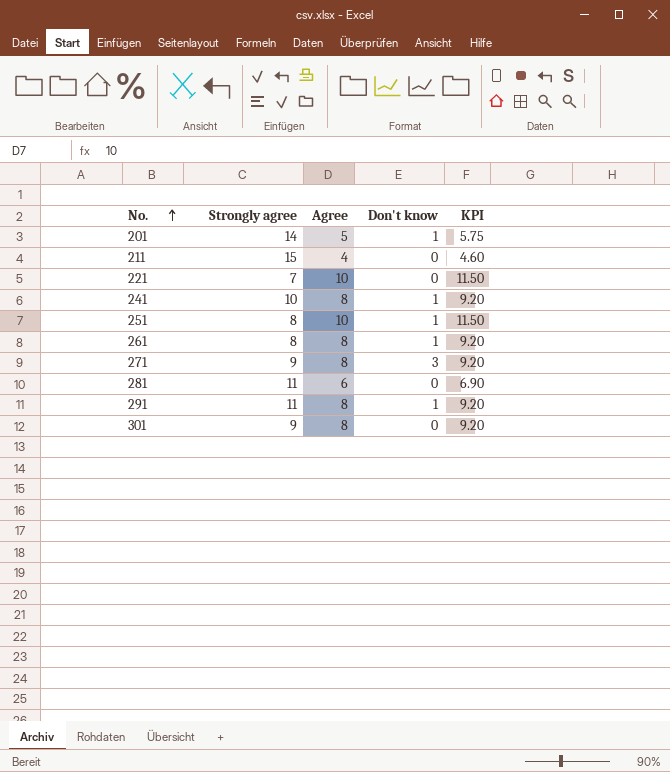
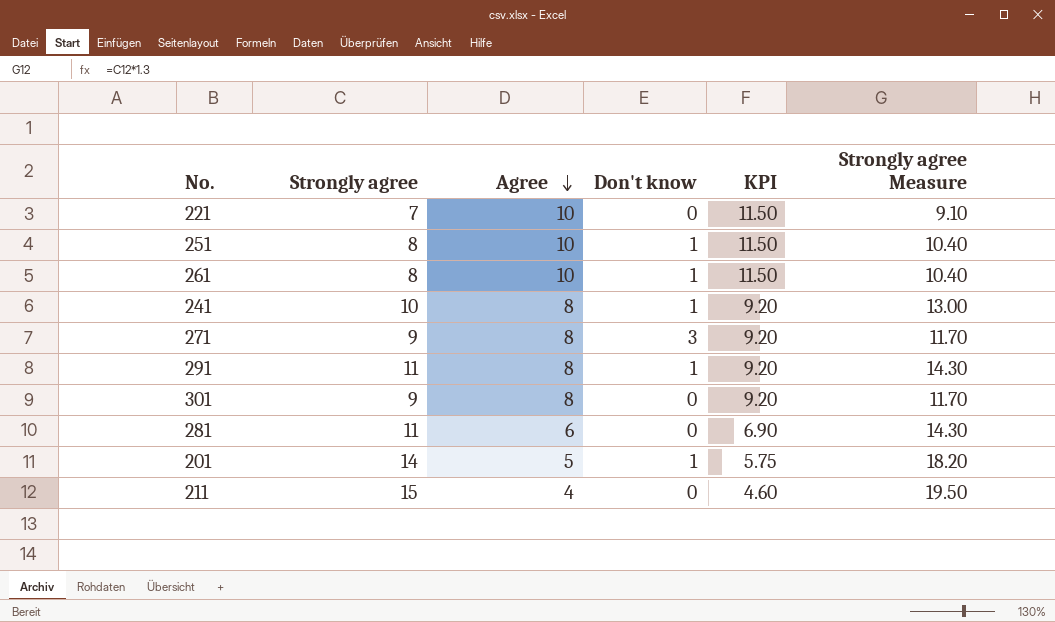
row order: No. ascending -> Agree descending
column Strongly agree Measure | formula: none -> [Strongly agree] * 1.3
261 | Agree: 8 -> 10
261 | KPI: 9.20 -> 11.50

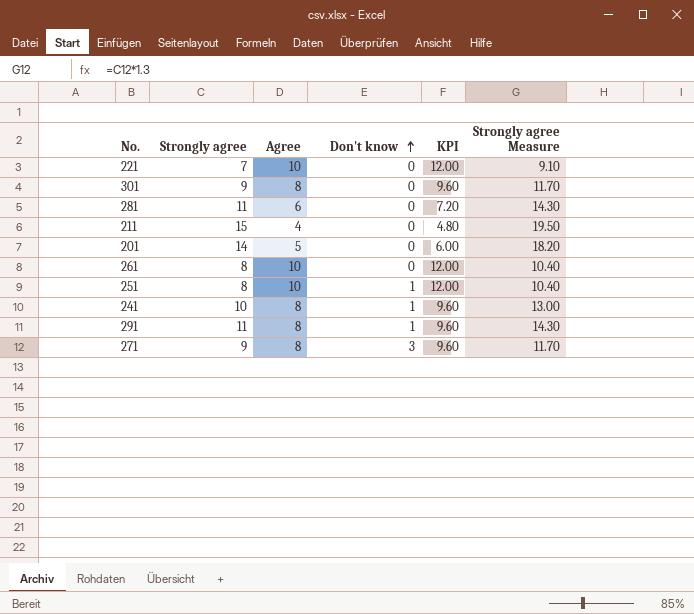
row order: Agree descending -> Don't know ascending
column KPI | formula: [Agree] * 1.15 -> [Agree] * 1.2
201 | Don't know: 1 -> 0
261 | Don't know: 1 -> 0

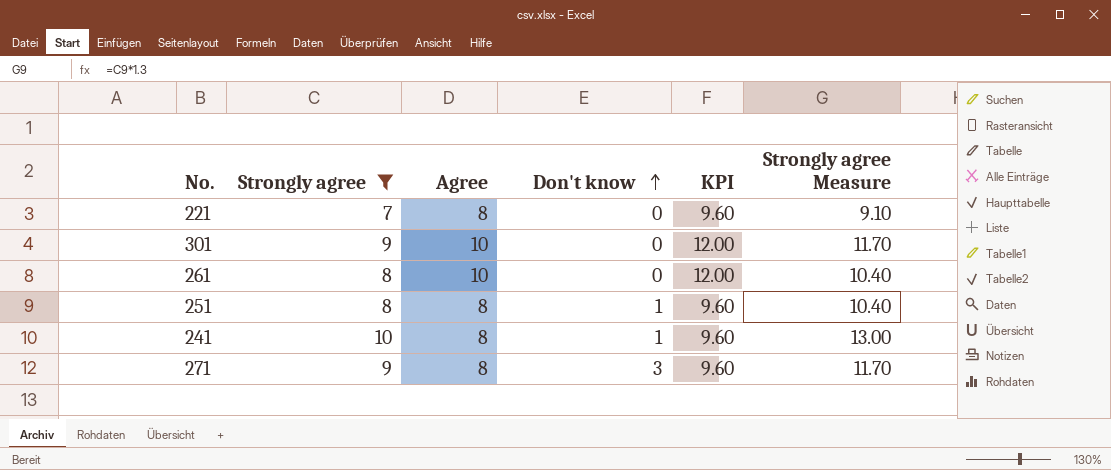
filter: none -> Strongly agree <= 10
221 | Agree: 10 -> 8
221 | KPI: 12.00 -> 9.60
301 | Agree: 8 -> 10
301 | KPI: 9.60 -> 12.00
251 | Agree: 10 -> 8
251 | KPI: 12.00 -> 9.60

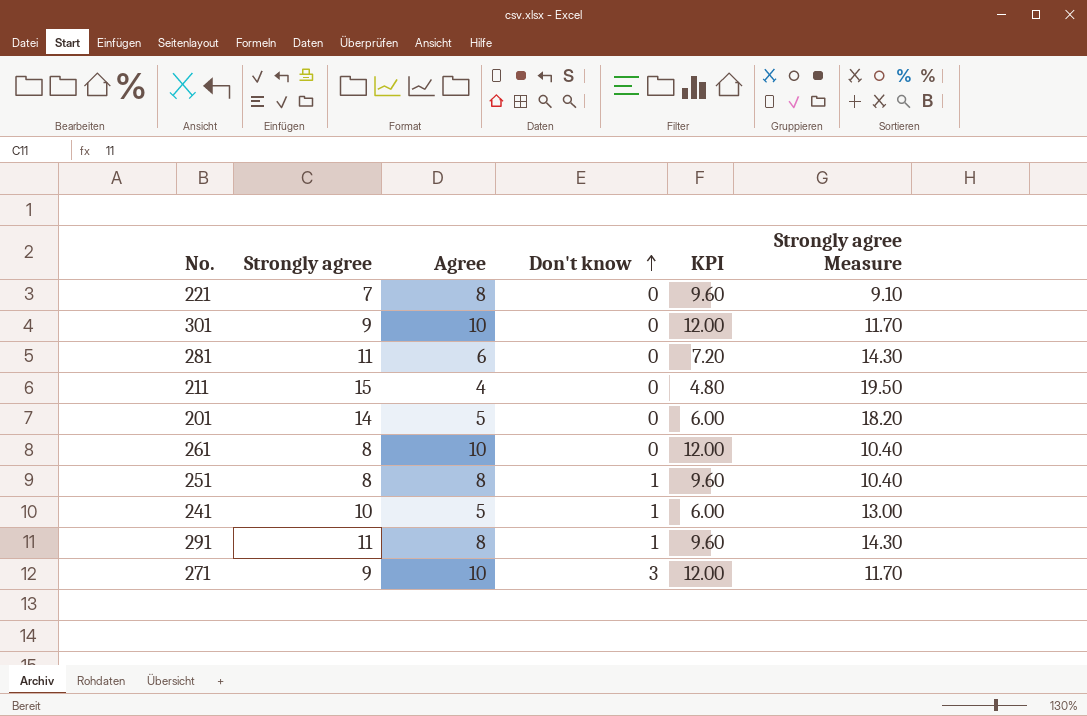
filter: Strongly agree <= 10 -> none
241 | Agree: 8 -> 5
241 | KPI: 9.60 -> 6.00
271 | Agree: 8 -> 10
271 | KPI: 9.60 -> 12.00

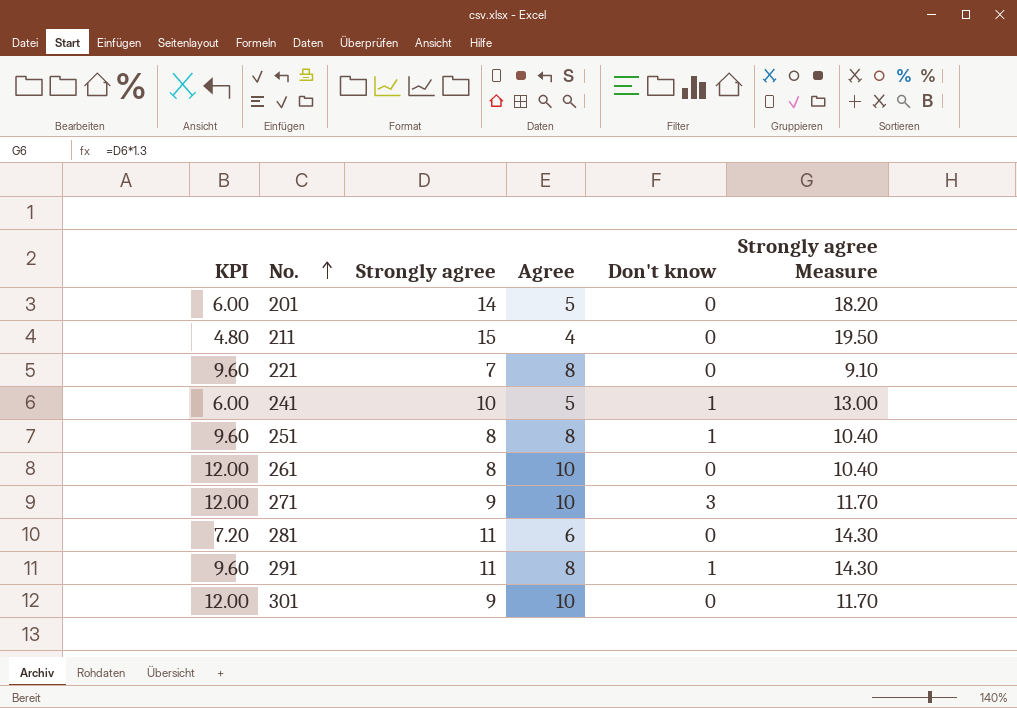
row order: Don't know ascending -> No. ascending
column KPI | position: 5 -> 1

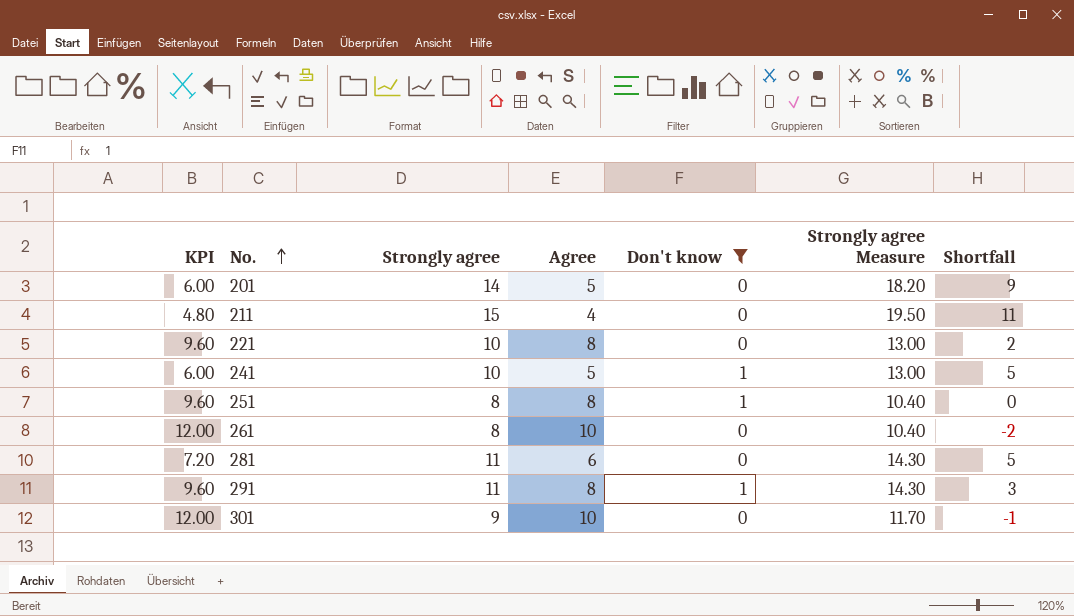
filter: none -> Don't know != 3
column Shortfall | formula: none -> [Strongly agree] - [Agree]
221 | Strongly agree: 7 -> 10
221 | Strongly agree Measure: 9.10 -> 13.00

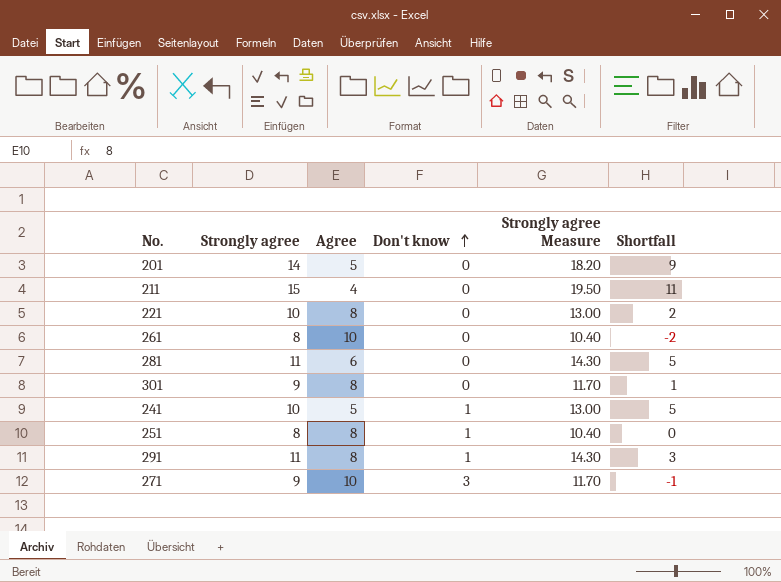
filter: Don't know != 3 -> none
row order: No. ascending -> Don't know ascending
column KPI | formula: [Agree] * 1.2 -> none
301 | Agree: 10 -> 8
301 | Shortfall: -1 -> 1

